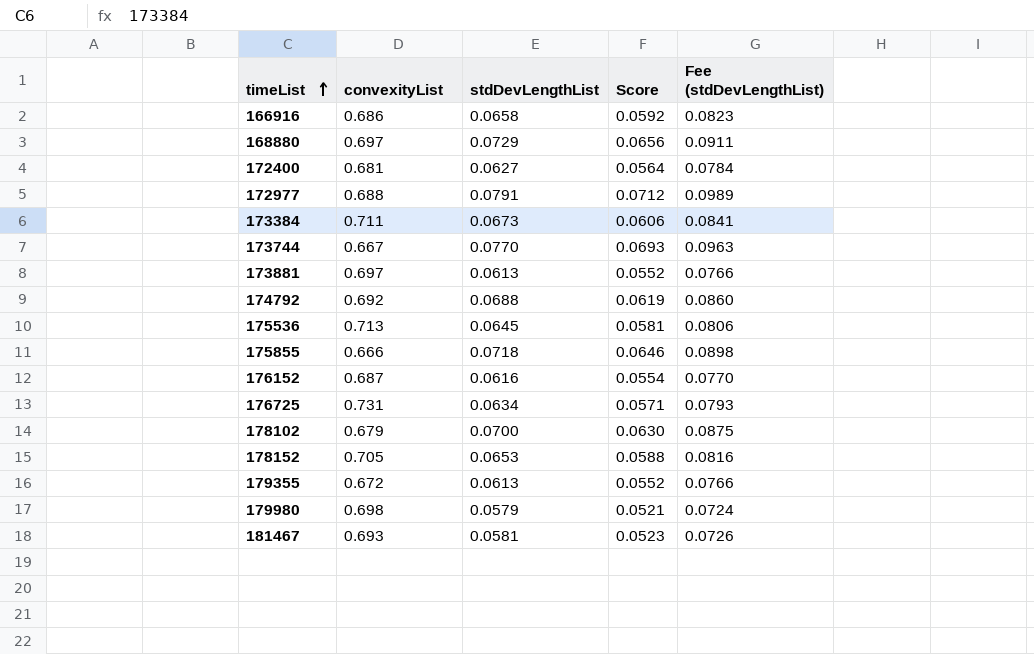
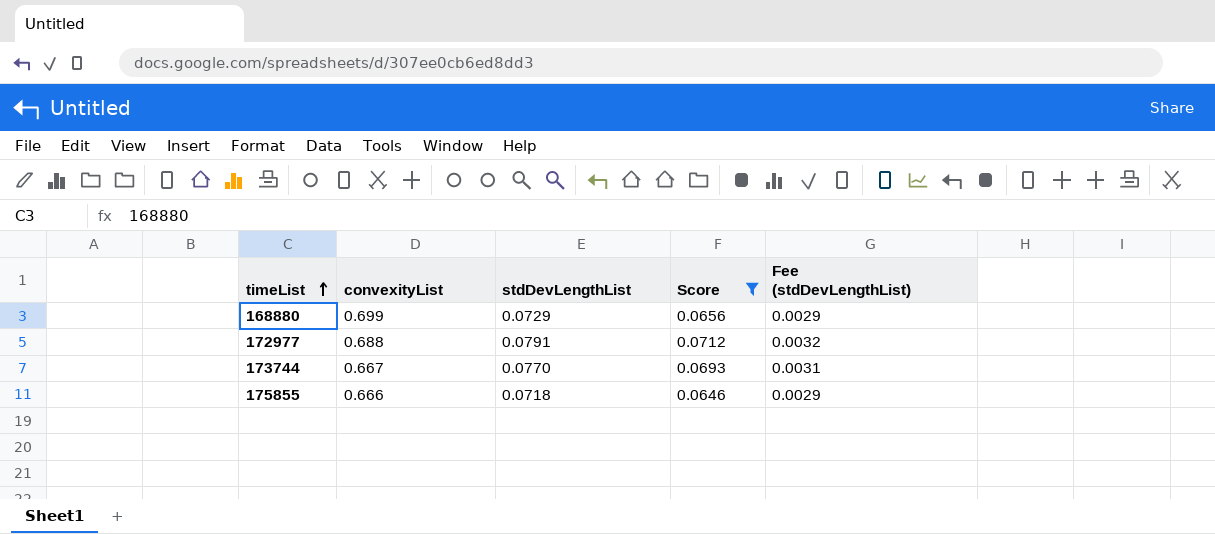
filter: none -> Score >= 0.0646
column Fee (stdDevLengthList) | formula: [stdDevLengthList] * 1.25 -> [stdDevLengthList] * 0.04
168880 | convexityList: 0.697 -> 0.699

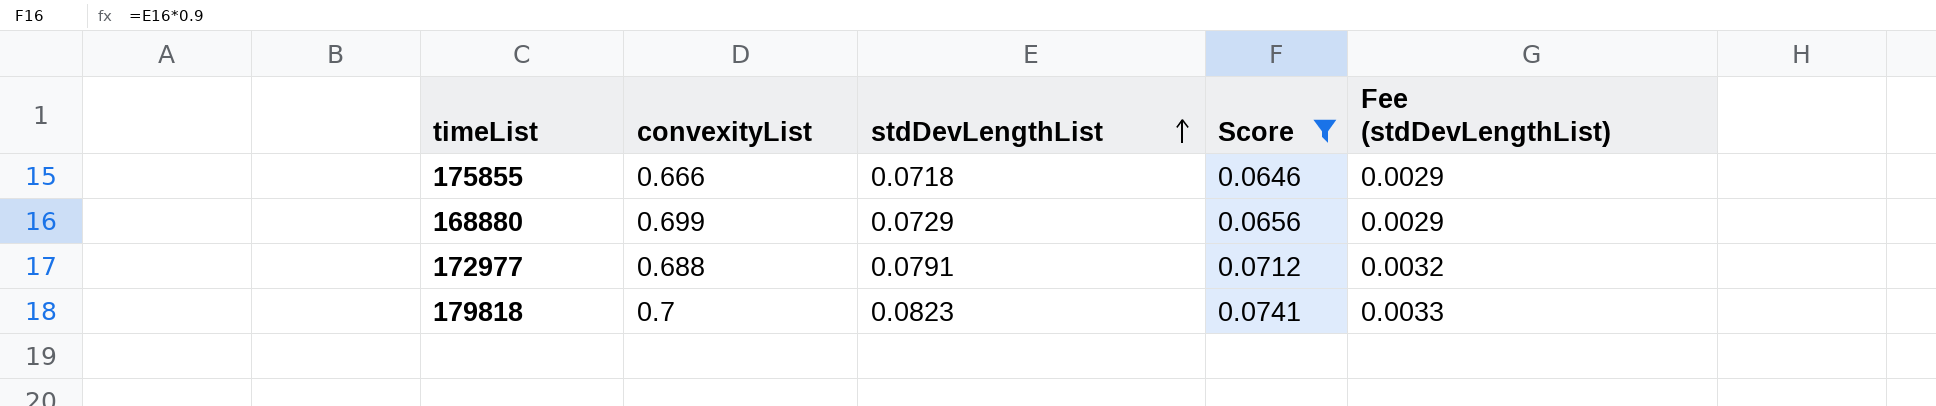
row order: timeList ascending -> stdDevLengthList ascending
row 173744: 0.667 | 0.0770 | 0.0693 | 0.0031 -> none
row 179818: none -> 0.7 | 0.0823 | 0.0741 | 0.0033

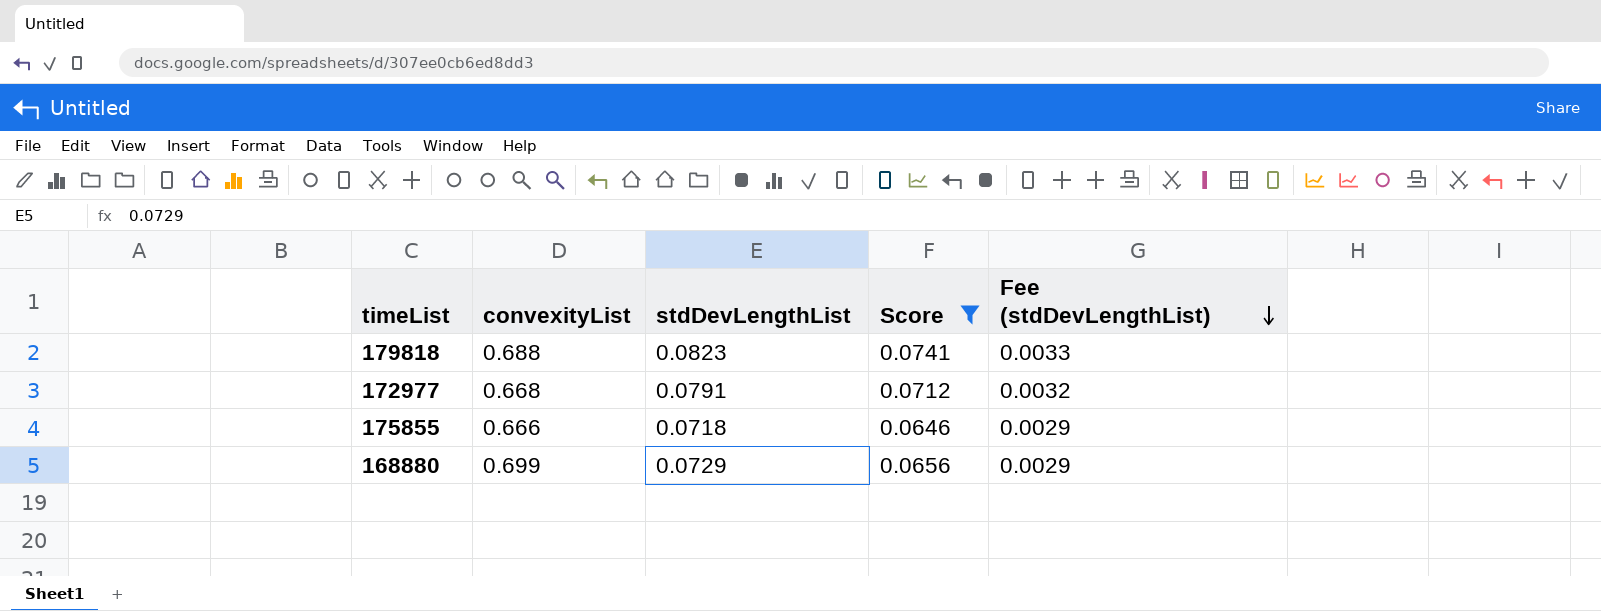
row order: stdDevLengthList ascending -> Fee (stdDevLengthList) descending
179818 | convexityList: 0.7 -> 0.688
172977 | convexityList: 0.688 -> 0.668

